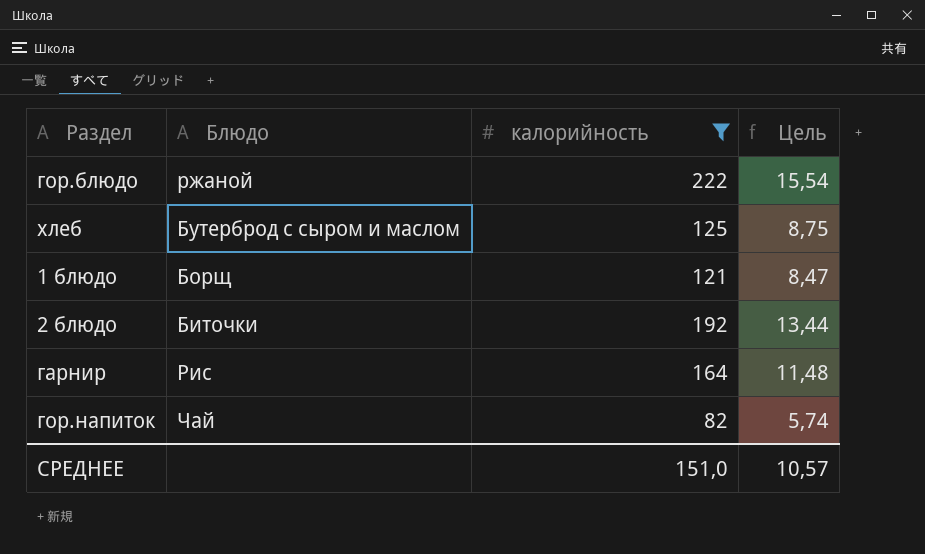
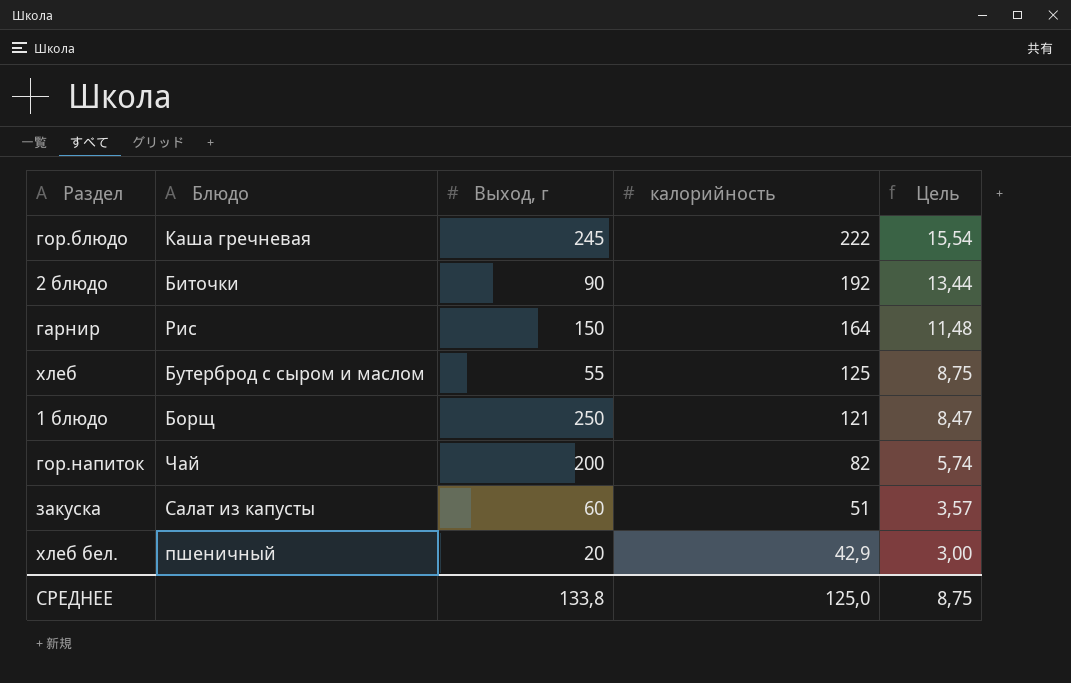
filter: калорийность >= 82 -> none
row order: none -> калорийность descending
column Выход, г | position: none -> 3
гор.блюдо | Блюдо: ржаной -> Каша гречневая
СРЕДНЕЕ | калорийность: 151,0 -> 125,0
СРЕДНЕЕ | Цель: 10,57 -> 8,75

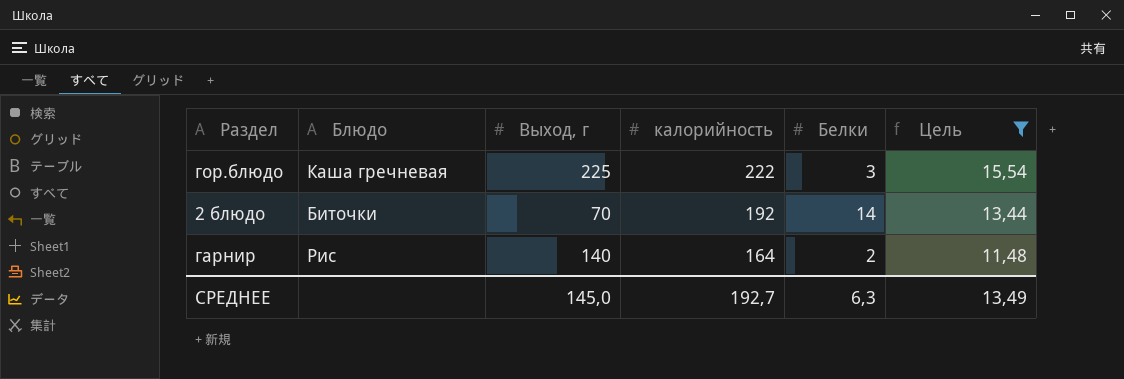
filter: none -> Цель >= 11,48
column Белки | position: none -> 5
гор.блюдо | Выход, г: 245 -> 225
2 блюдо | Выход, г: 90 -> 70
гарнир | Выход, г: 150 -> 140
СРЕДНЕЕ | Выход, г: 133,8 -> 145,0
СРЕДНЕЕ | калорийность: 125,0 -> 192,7
СРЕДНЕЕ | Цель: 8,75 -> 13,49

